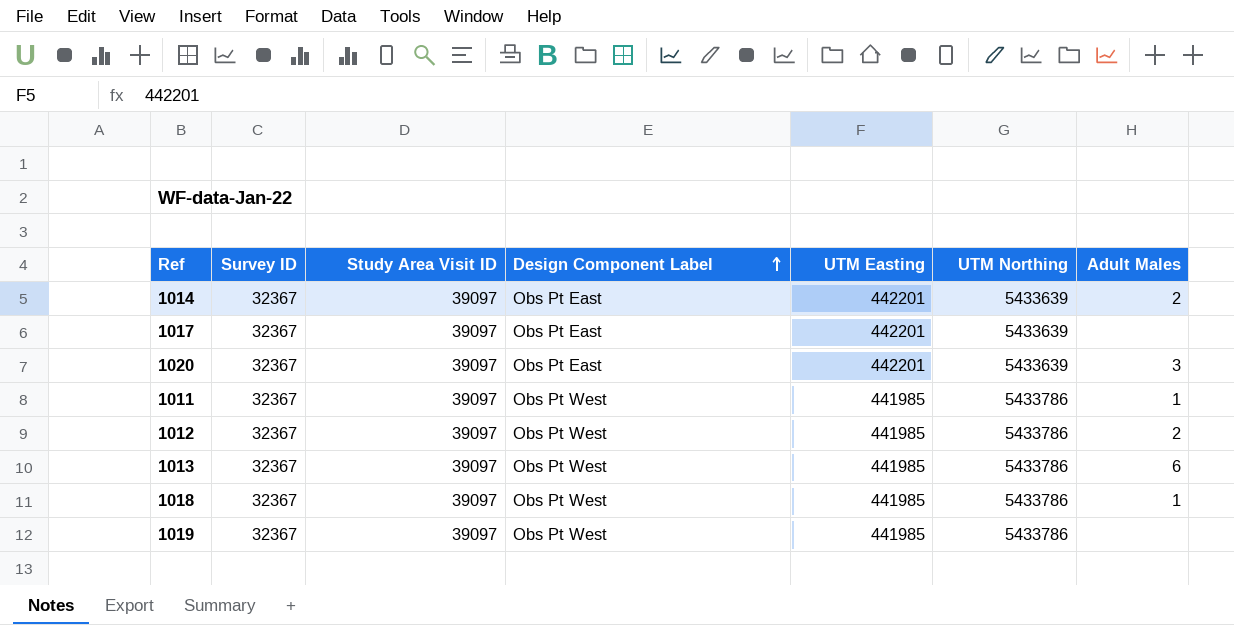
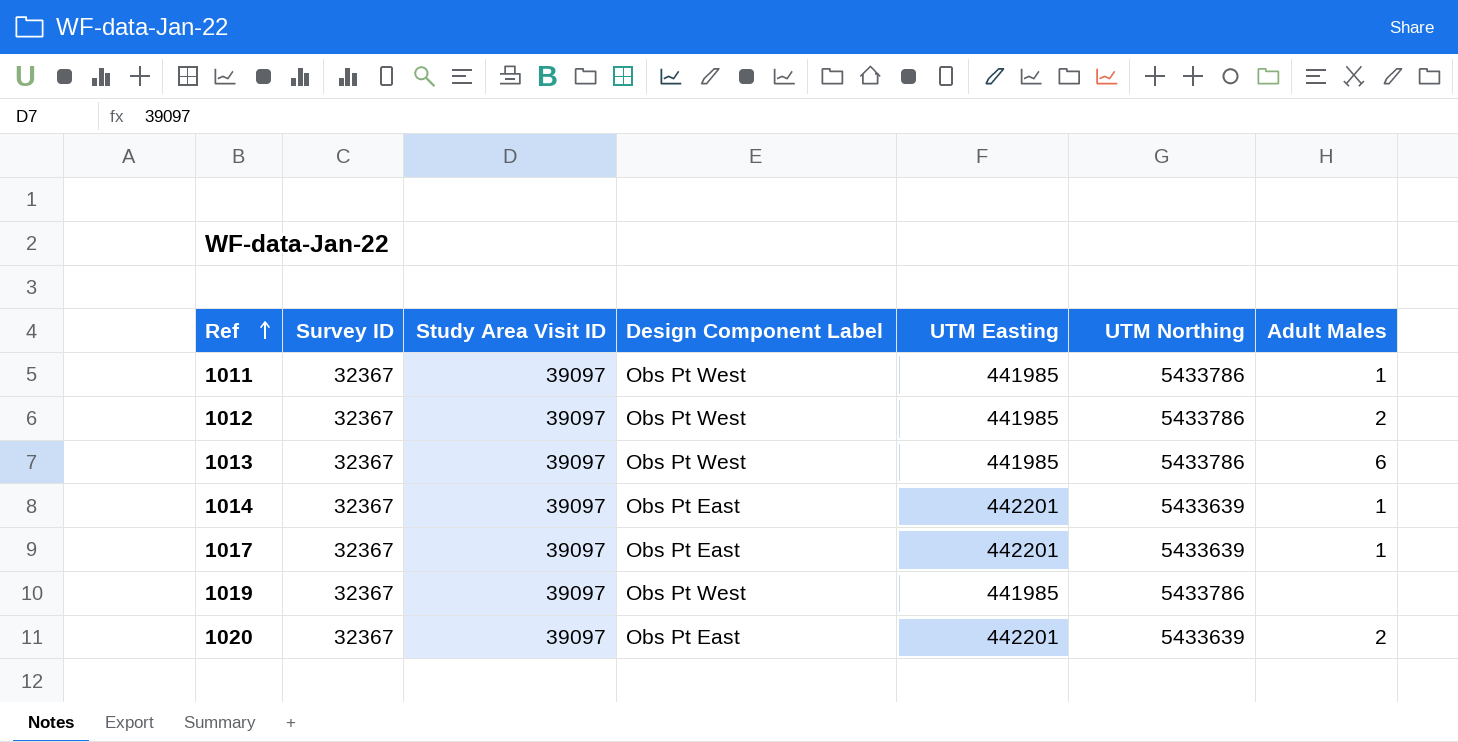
row order: Design Component Label ascending -> Ref ascending
row 1018: 32367 | 39097 | Obs Pt West | 441985 | 5433786 | 1 -> none
1014 | Adult Males: 2 -> 1
1017 | Adult Males: none -> 1
1020 | Adult Males: 3 -> 2

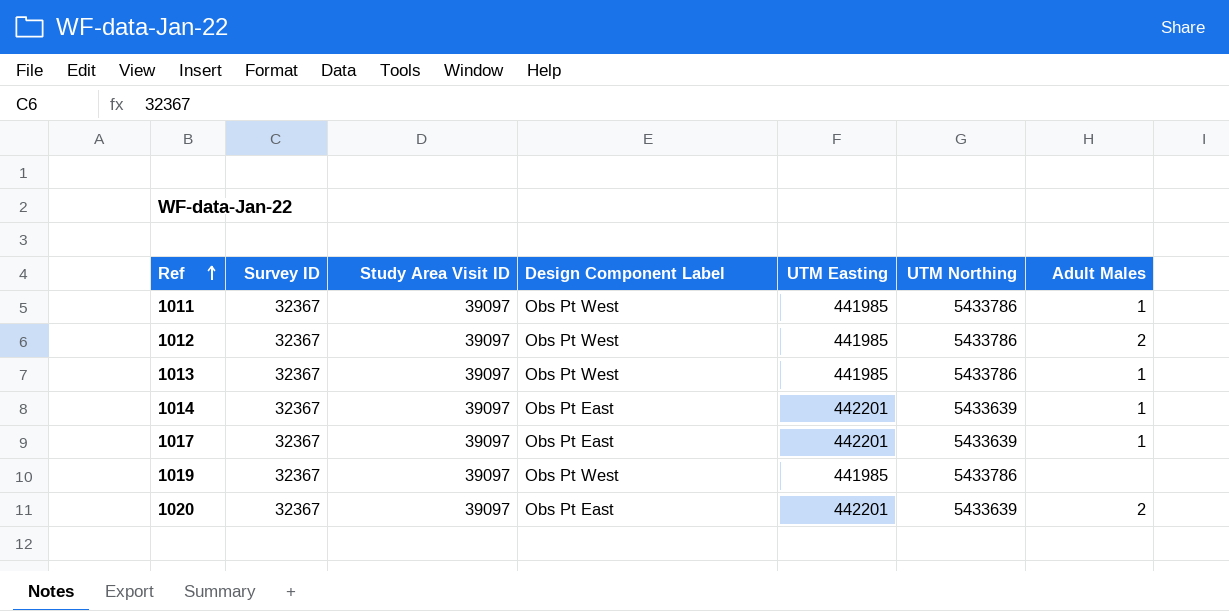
1013 | Adult Males: 6 -> 1

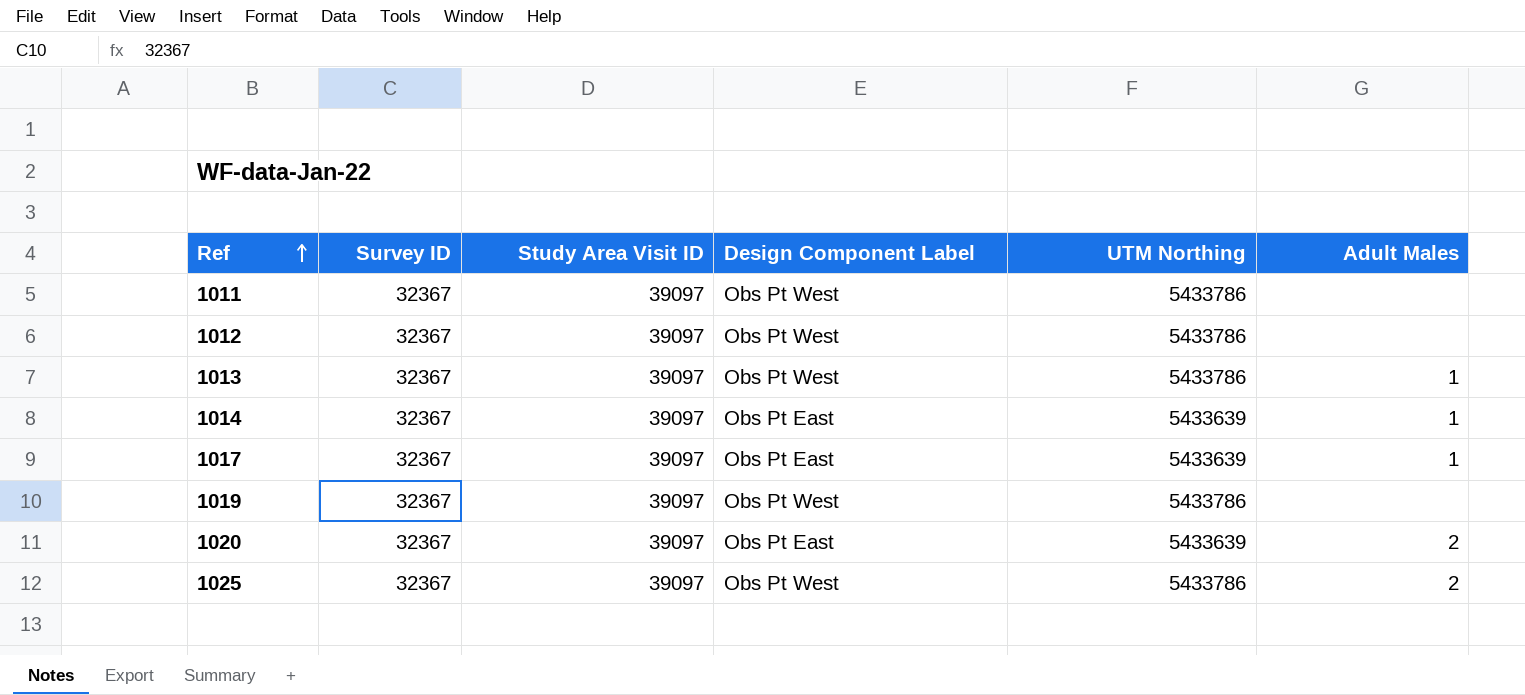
column UTM Easting | position: 5 -> none
1011 | Adult Males: 1 -> none
1012 | Adult Males: 2 -> none
row 1025: none -> 32367 | 39097 | Obs Pt West | 5433786 | 2

